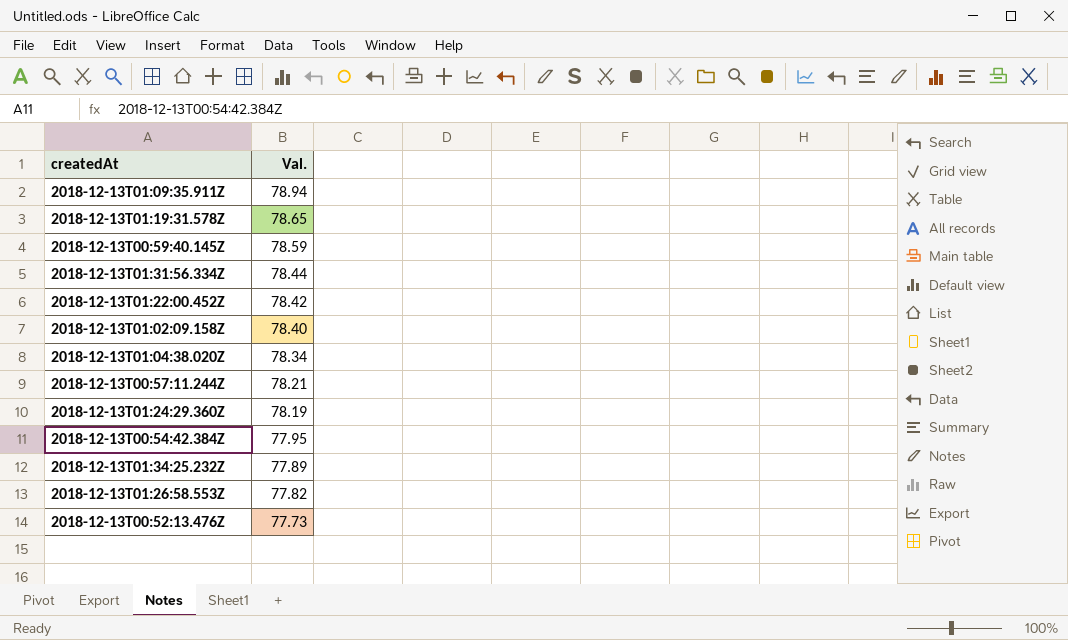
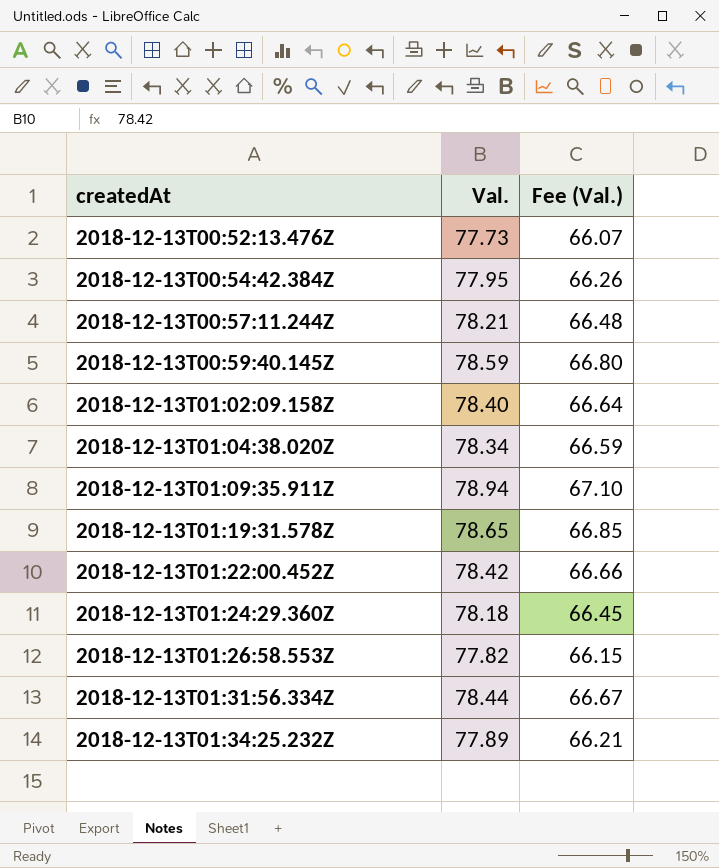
row order: Val. descending -> createdAt ascending
column Fee (Val.) | formula: none -> [Val.] * 0.85
2018-12-13T01:24:29.360Z | Val.: 78.19 -> 78.18

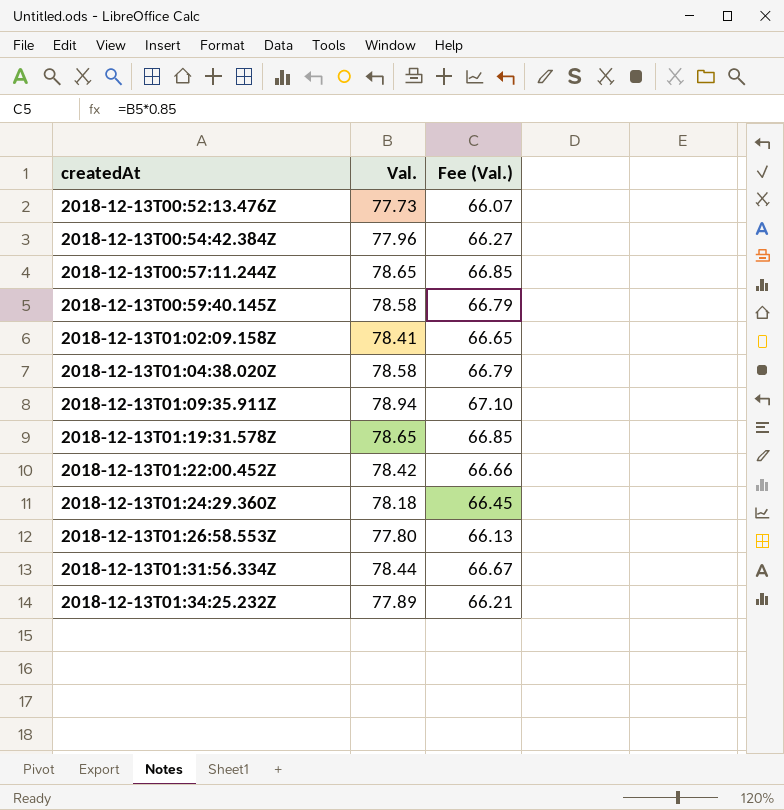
2018-12-13T00:54:42.384Z | Val.: 77.95 -> 77.96
2018-12-13T00:54:42.384Z | Fee (Val.): 66.26 -> 66.27
2018-12-13T00:57:11.244Z | Val.: 78.21 -> 78.65
2018-12-13T00:57:11.244Z | Fee (Val.): 66.48 -> 66.85
2018-12-13T00:59:40.145Z | Val.: 78.59 -> 78.58
2018-12-13T00:59:40.145Z | Fee (Val.): 66.80 -> 66.79
2018-12-13T01:02:09.158Z | Val.: 78.40 -> 78.41
2018-12-13T01:02:09.158Z | Fee (Val.): 66.64 -> 66.65
2018-12-13T01:04:38.020Z | Val.: 78.34 -> 78.58
2018-12-13T01:04:38.020Z | Fee (Val.): 66.59 -> 66.79
2018-12-13T01:26:58.553Z | Val.: 77.82 -> 77.80
2018-12-13T01:26:58.553Z | Fee (Val.): 66.15 -> 66.13

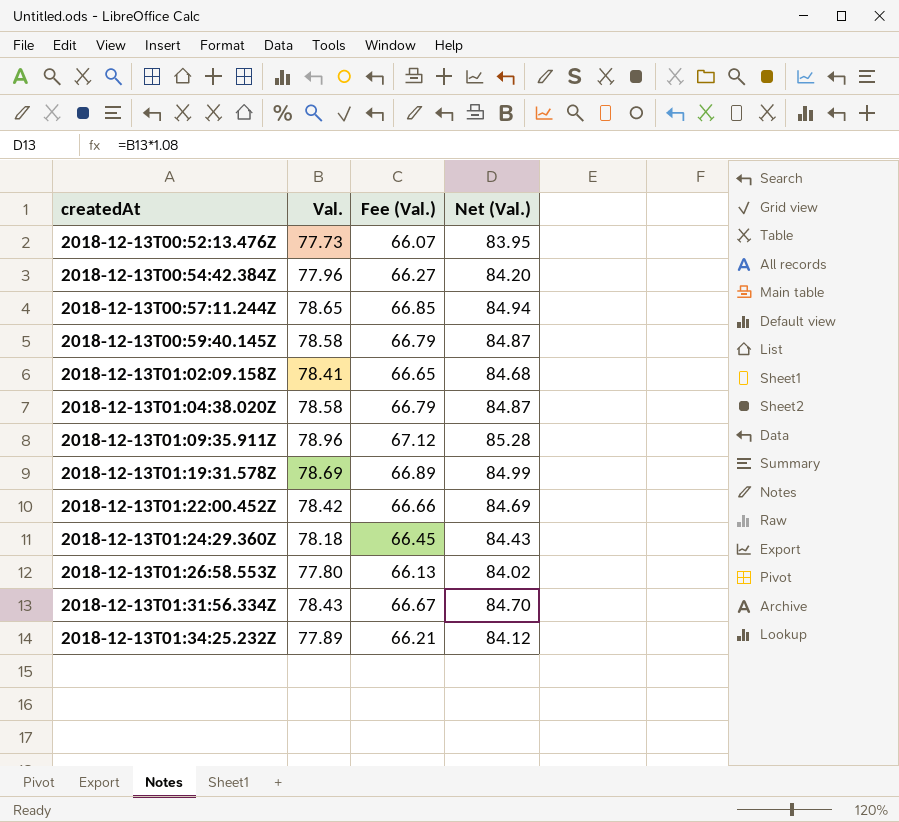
column Net (Val.) | formula: none -> [Val.] * 1.08
2018-12-13T01:09:35.911Z | Val.: 78.94 -> 78.96
2018-12-13T01:09:35.911Z | Fee (Val.): 67.10 -> 67.12
2018-12-13T01:19:31.578Z | Val.: 78.65 -> 78.69
2018-12-13T01:19:31.578Z | Fee (Val.): 66.85 -> 66.89
2018-12-13T01:31:56.334Z | Val.: 78.44 -> 78.43

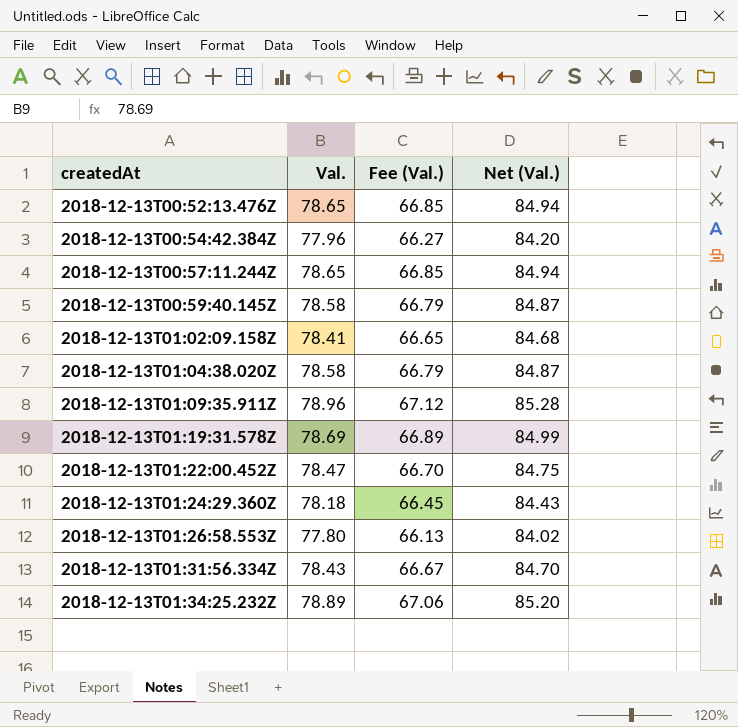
2018-12-13T00:52:13.476Z | Val.: 77.73 -> 78.65
2018-12-13T00:52:13.476Z | Fee (Val.): 66.07 -> 66.85
2018-12-13T00:52:13.476Z | Net (Val.): 83.95 -> 84.94
2018-12-13T01:22:00.452Z | Val.: 78.42 -> 78.47
2018-12-13T01:22:00.452Z | Fee (Val.): 66.66 -> 66.70
2018-12-13T01:22:00.452Z | Net (Val.): 84.69 -> 84.75
2018-12-13T01:34:25.232Z | Val.: 77.89 -> 78.89
2018-12-13T01:34:25.232Z | Fee (Val.): 66.21 -> 67.06
2018-12-13T01:34:25.232Z | Net (Val.): 84.12 -> 85.20

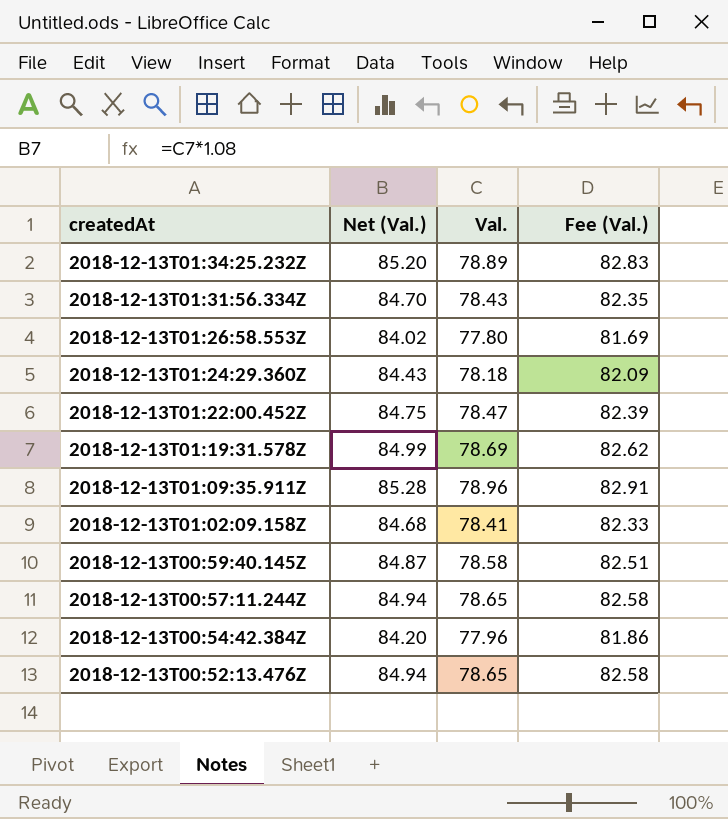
row order: createdAt ascending -> createdAt descending
column Net (Val.) | position: 4 -> 2
column Fee (Val.) | formula: [Val.] * 0.85 -> [Val.] * 1.05
row 2018-12-13T01:04:38.020Z: 78.58 | 66.79 | 84.87 -> none

